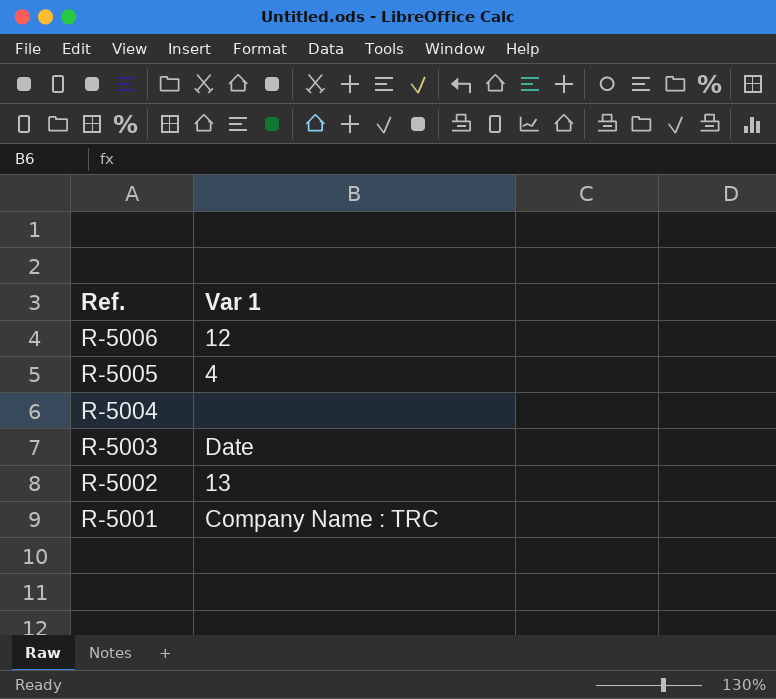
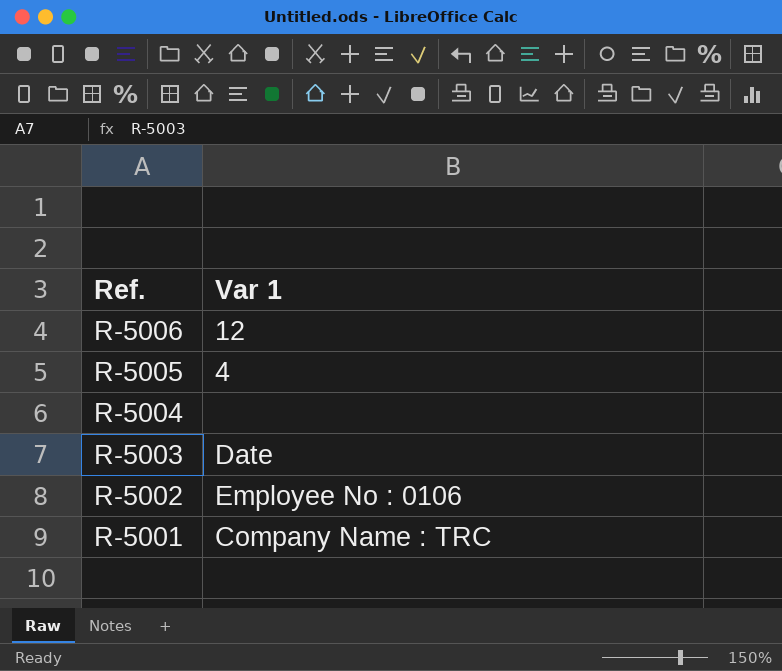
R-5002 | Var 1: 13 -> Employee No : 0106

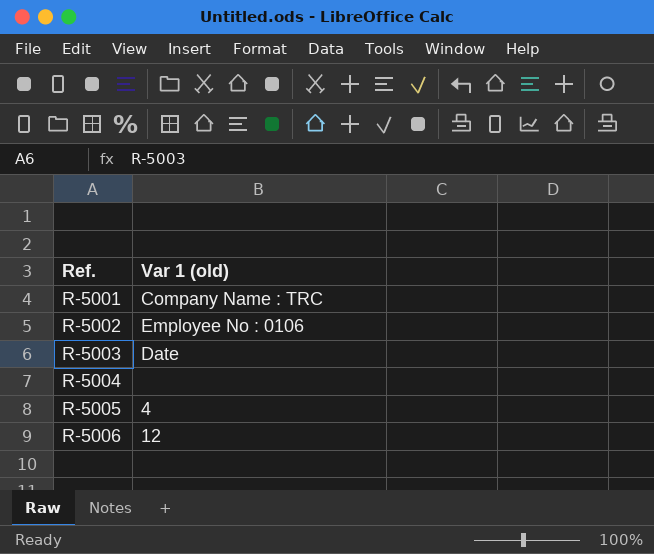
row order: Ref. descending -> Ref. ascending
column name: Var 1 -> Var 1 (old)

